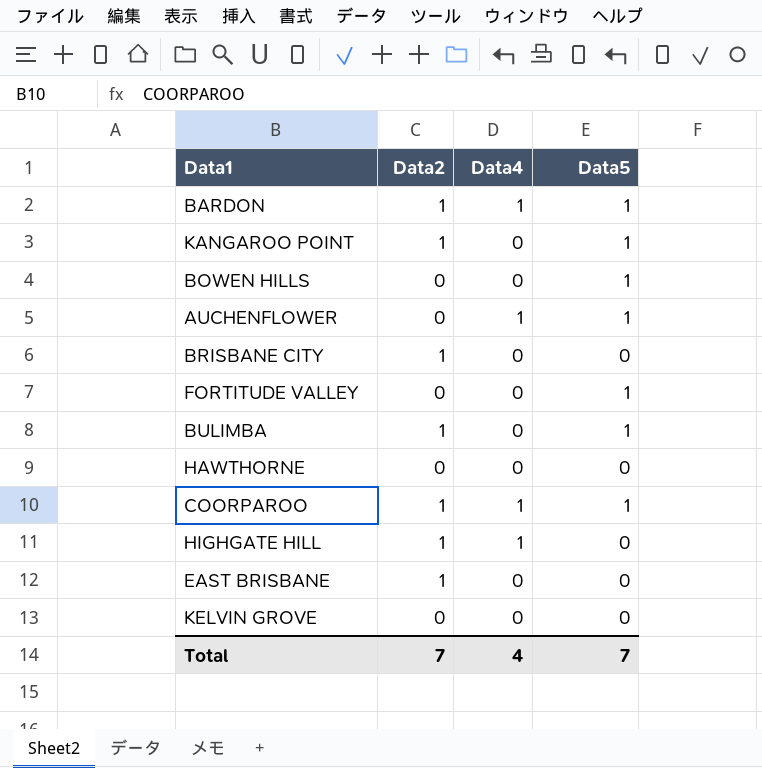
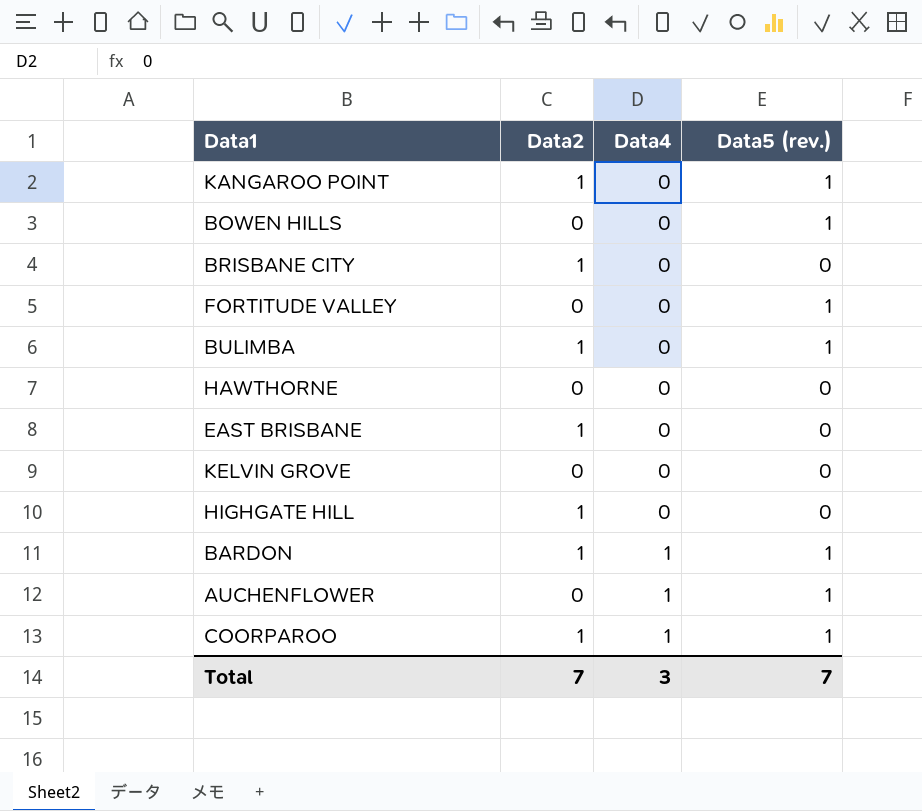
row order: none -> Data4 ascending
column name: Data5 -> Data5 (rev.)
HIGHGATE HILL | Data4: 1 -> 0
Total | Data4: 4 -> 3

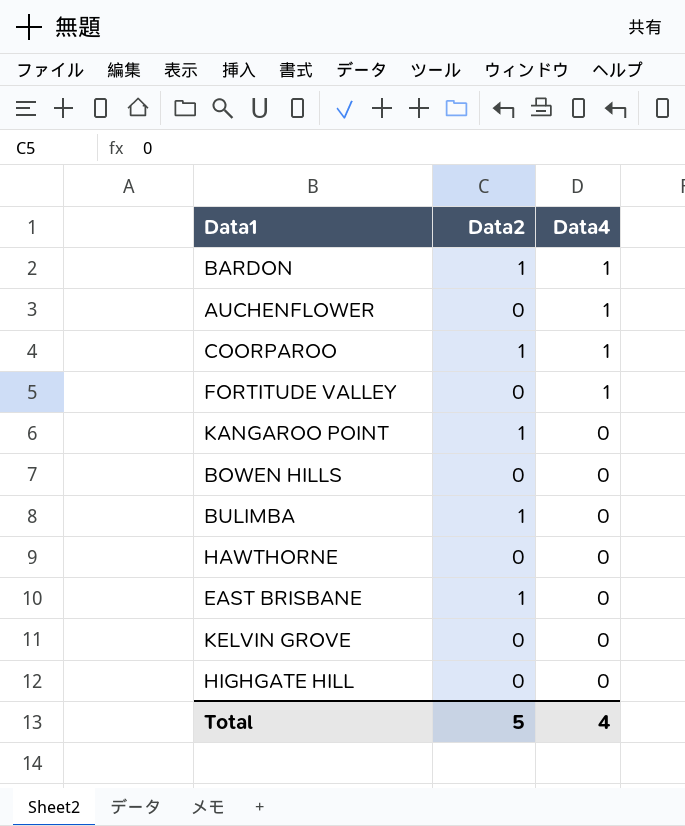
row order: Data4 ascending -> Data4 descending
column Data5 (rev.) | position: 4 -> none
row BRISBANE CITY: 1 | 0 | 0 -> none
FORTITUDE VALLEY | Data4: 0 -> 1
HIGHGATE HILL | Data2: 1 -> 0
Total | Data2: 7 -> 5
Total | Data4: 3 -> 4

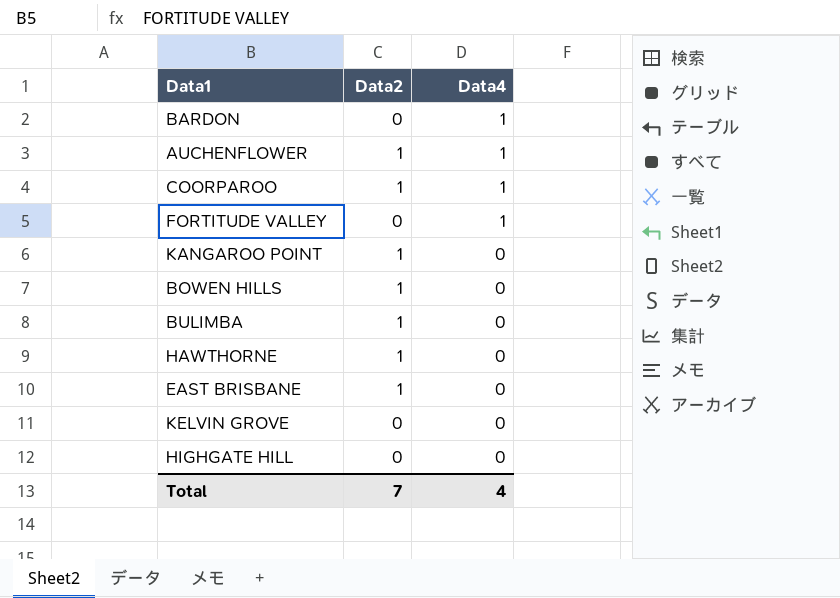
BARDON | Data2: 1 -> 0
AUCHENFLOWER | Data2: 0 -> 1
BOWEN HILLS | Data2: 0 -> 1
HAWTHORNE | Data2: 0 -> 1
Total | Data2: 5 -> 7

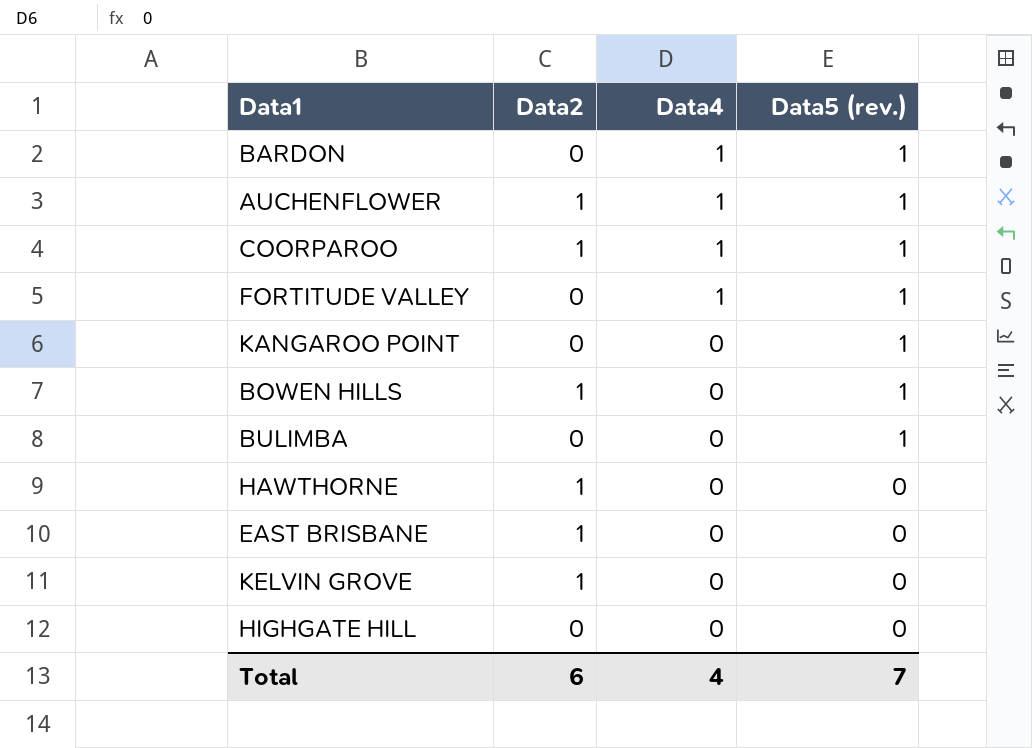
column Data5 (rev.) | position: none -> 4
KANGAROO POINT | Data2: 1 -> 0
BULIMBA | Data2: 1 -> 0
KELVIN GROVE | Data2: 0 -> 1
Total | Data2: 7 -> 6

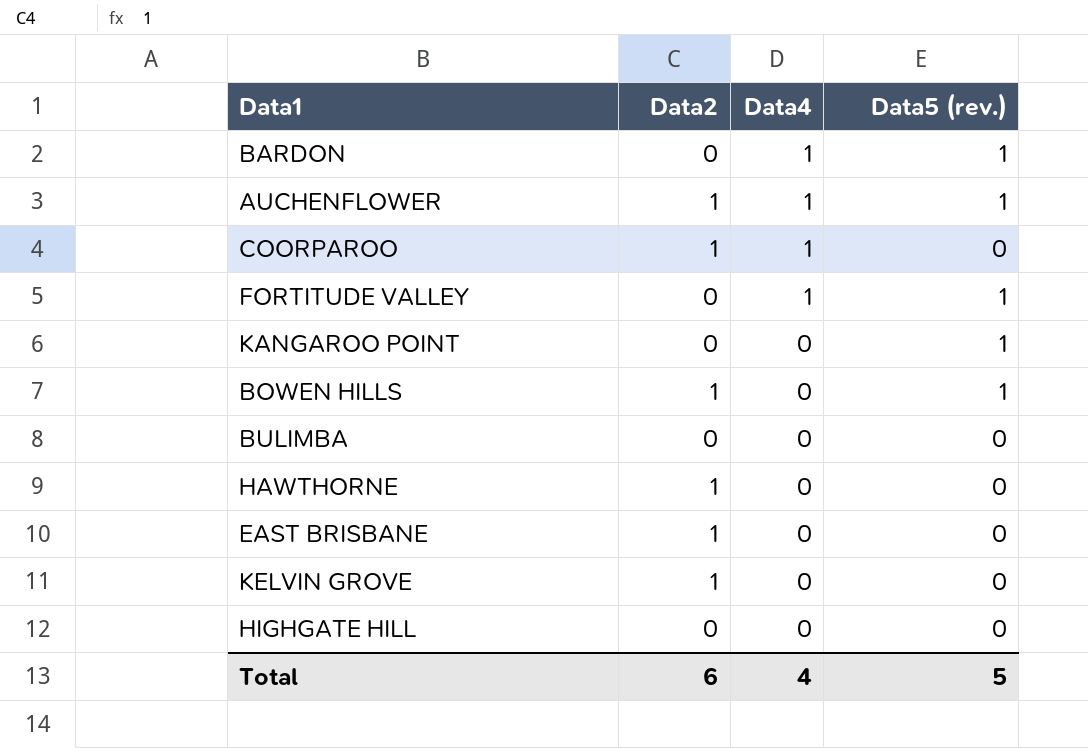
COORPAROO | Data5 (rev.): 1 -> 0
BULIMBA | Data5 (rev.): 1 -> 0
Total | Data5 (rev.): 7 -> 5

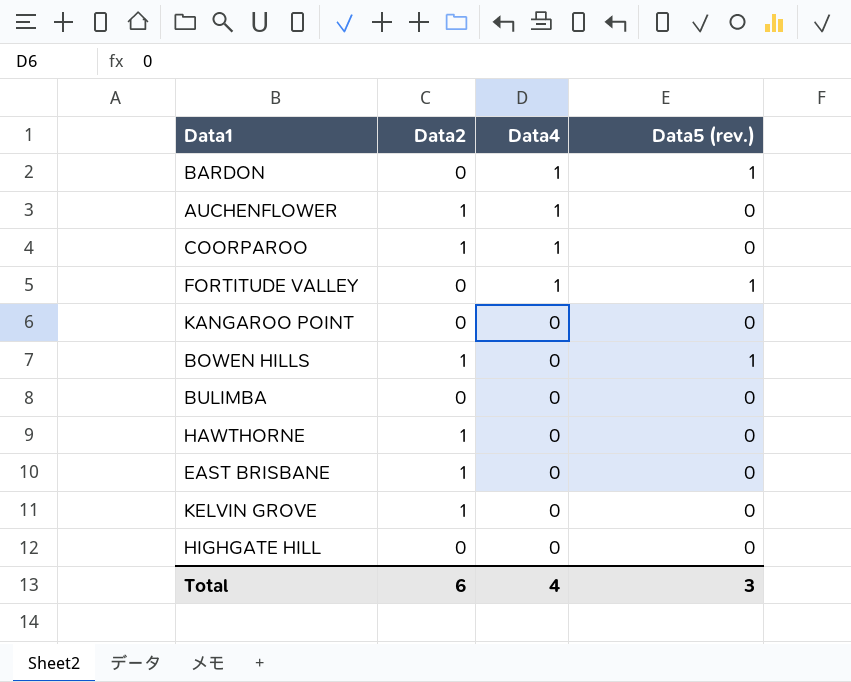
AUCHENFLOWER | Data5 (rev.): 1 -> 0
KANGAROO POINT | Data5 (rev.): 1 -> 0
Total | Data5 (rev.): 5 -> 3

